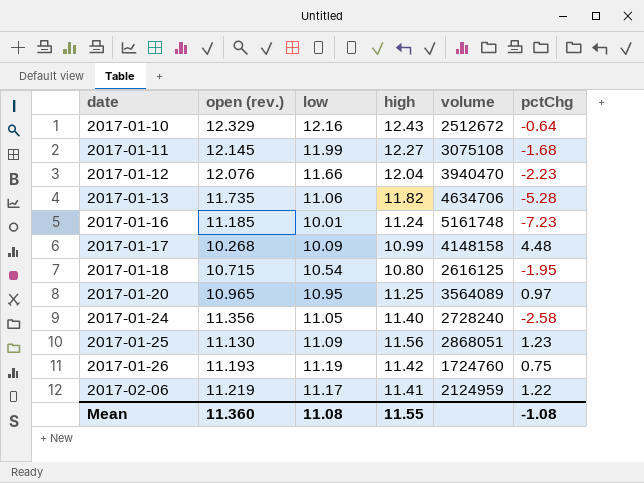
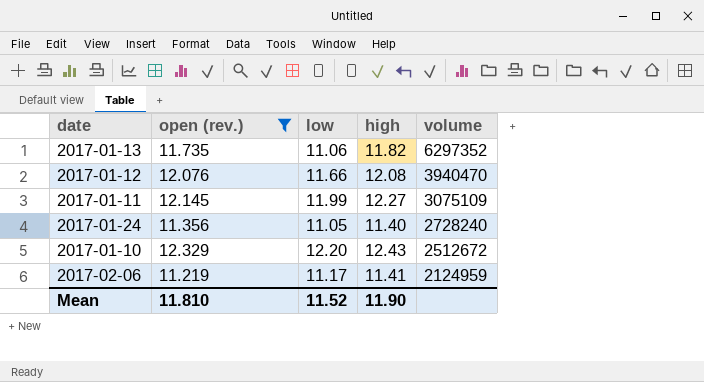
filter: none -> open (rev.) >= 11.219
row order: date ascending -> volume descending
column pctChg | position: 6 -> none
2017-01-13 | volume: 4634706 -> 6297352
2017-01-12 | high: 12.04 -> 12.08
2017-01-11 | volume: 3075108 -> 3075109
2017-01-10 | low: 12.16 -> 12.20
Mean | open (rev.): 11.360 -> 11.810
Mean | low: 11.08 -> 11.52
Mean | high: 11.55 -> 11.90

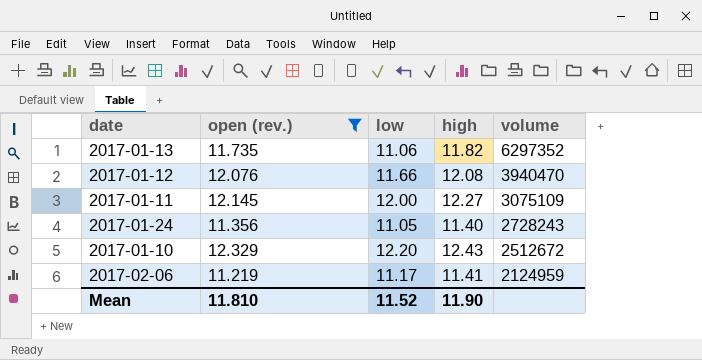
2017-01-11 | low: 11.99 -> 12.00
2017-01-24 | volume: 2728240 -> 2728243

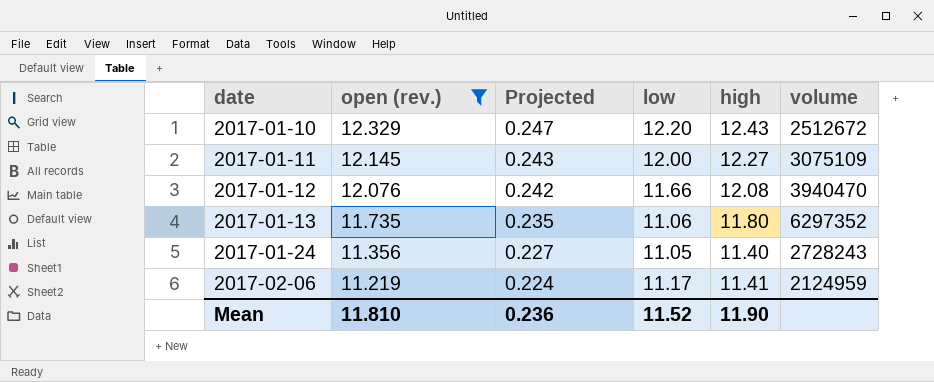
row order: volume descending -> date ascending
column Projected | formula: none -> [open (rev.)] * 0.02
2017-01-13 | high: 11.82 -> 11.80

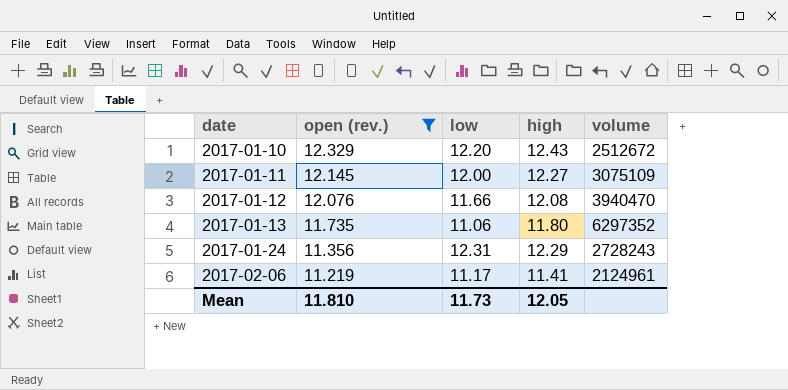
column Projected | formula: [open (rev.)] * 0.02 -> none
2017-01-24 | low: 11.05 -> 12.31
2017-01-24 | high: 11.40 -> 12.29
2017-02-06 | volume: 2124959 -> 2124961
Mean | low: 11.52 -> 11.73
Mean | high: 11.90 -> 12.05

